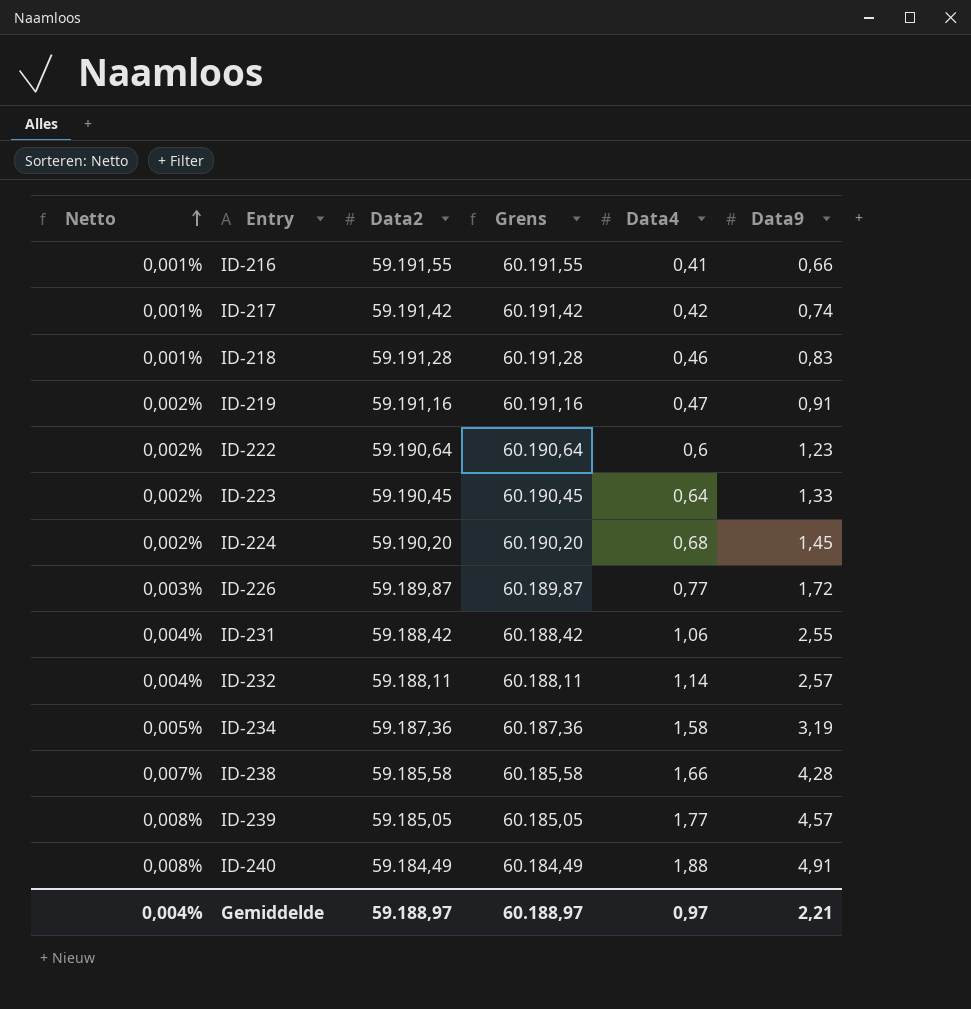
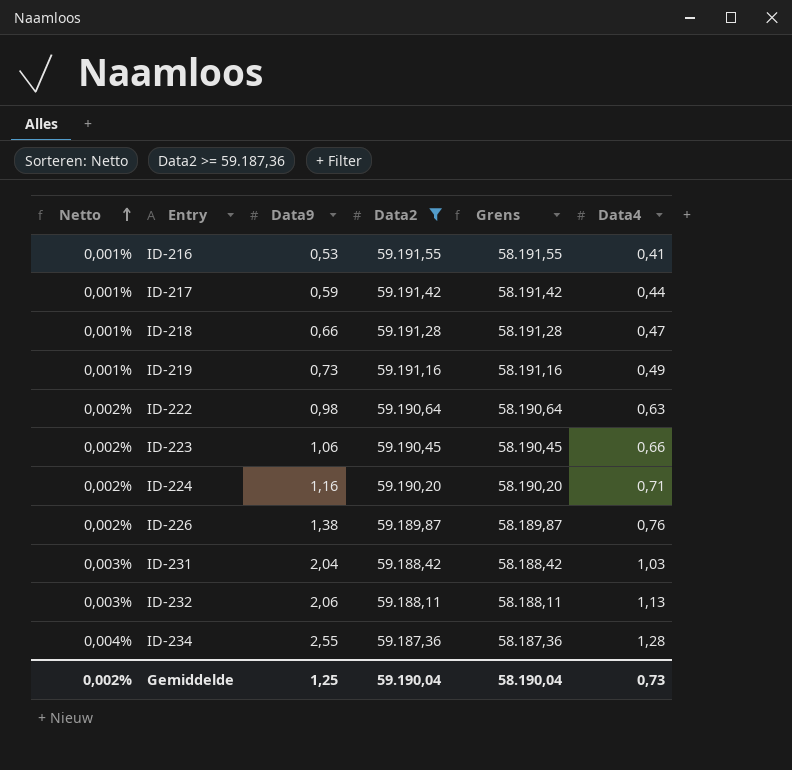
filter: none -> Data2 >= 59.187,36
column Data9 | position: 6 -> 3
column Grens | formula: [Data2] + 1000 -> [Data2] - 1000
ID-216 | Data9: 0,66 -> 0,53
ID-217 | Data9: 0,74 -> 0,59
ID-217 | Data4: 0,42 -> 0,44
ID-218 | Data9: 0,83 -> 0,66
ID-218 | Data4: 0,46 -> 0,47
ID-219 | Netto: 0,002% -> 0,001%
ID-219 | Data9: 0,91 -> 0,73
ID-219 | Data4: 0,47 -> 0,49
ID-222 | Data9: 1,23 -> 0,98
ID-222 | Data4: 0,6 -> 0,63
ID-223 | Data9: 1,33 -> 1,06
ID-223 | Data4: 0,64 -> 0,66
ID-224 | Data9: 1,45 -> 1,16
ID-224 | Data4: 0,68 -> 0,71
ID-226 | Netto: 0,003% -> 0,002%
ID-226 | Data9: 1,72 -> 1,38
ID-226 | Data4: 0,77 -> 0,76
ID-231 | Netto: 0,004% -> 0,003%
ID-231 | Data9: 2,55 -> 2,04
ID-231 | Data4: 1,06 -> 1,03
ID-232 | Netto: 0,004% -> 0,003%
ID-232 | Data9: 2,57 -> 2,06
ID-232 | Data4: 1,14 -> 1,13
ID-234 | Netto: 0,005% -> 0,004%
ID-234 | Data9: 3,19 -> 2,55
ID-234 | Data4: 1,58 -> 1,28
Gemiddelde | Netto: 0,004% -> 0,002%
Gemiddelde | Data9: 2,21 -> 1,25
Gemiddelde | Data2: 59.188,97 -> 59.190,04
Gemiddelde | Grens: 60.188,97 -> 58.190,04
Gemiddelde | Data4: 0,97 -> 0,73

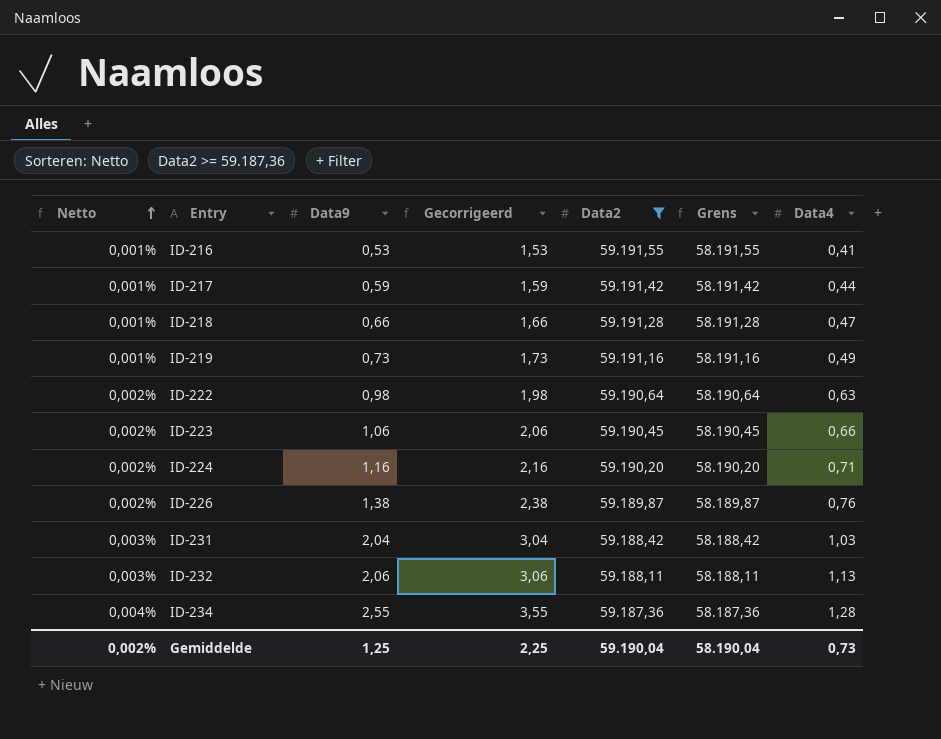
column Gecorrigeerd | formula: none -> [Data9] + 1

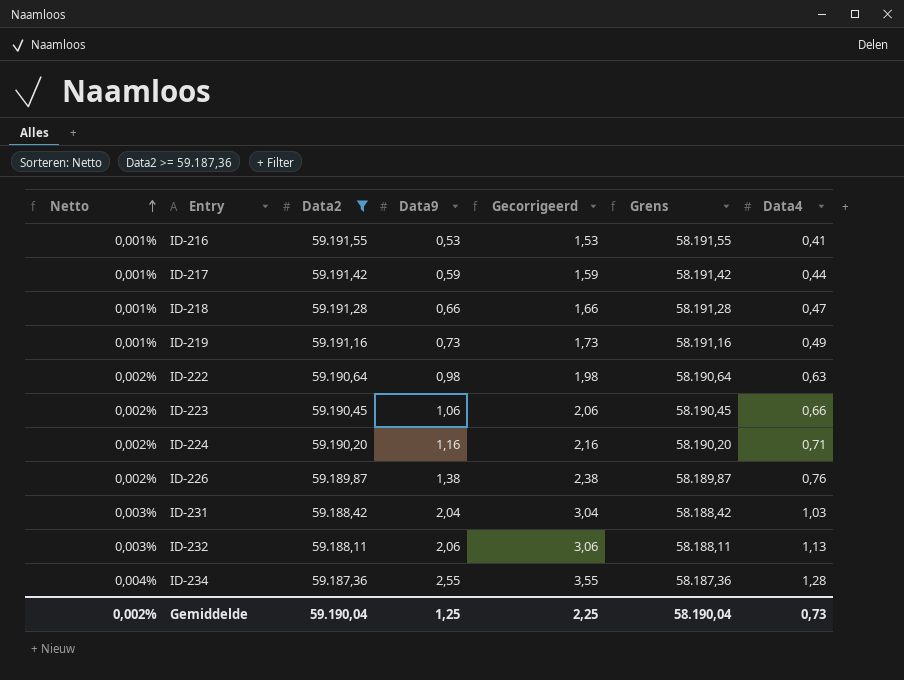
column Data2 | position: 5 -> 3

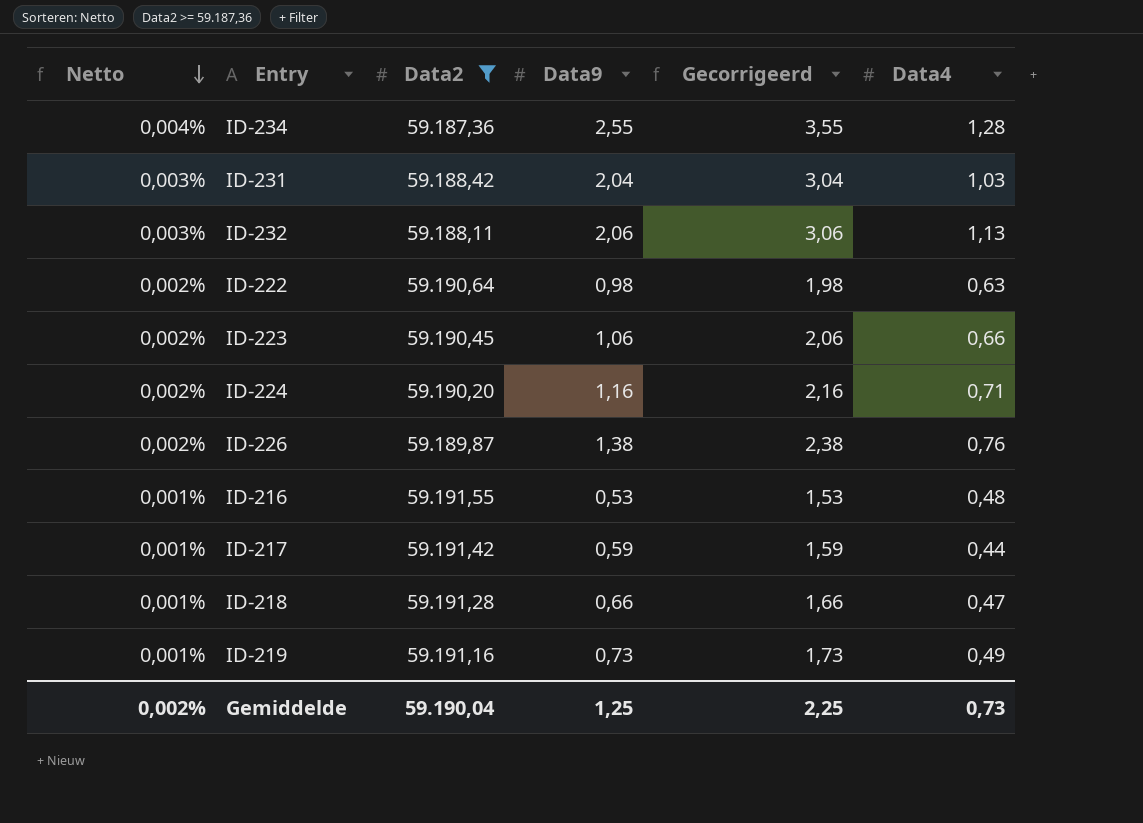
row order: Netto ascending -> Netto descending
column Grens | formula: [Data2] - 1000 -> none
ID-216 | Data4: 0,41 -> 0,48

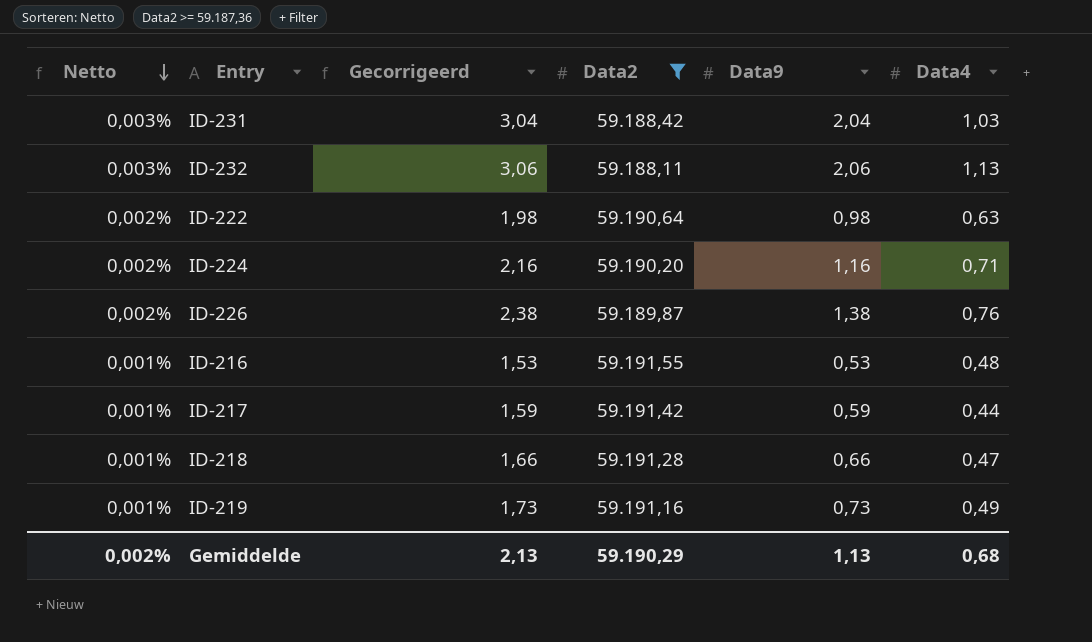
column Gecorrigeerd | position: 5 -> 3
row ID-234: 0,004% | 59.187,36 | 2,55 | 3,55 | 1,28 -> none
row ID-223: 0,002% | 59.190,45 | 1,06 | 2,06 | 0,66 -> none
Gemiddelde | Gecorrigeerd: 2,25 -> 2,13
Gemiddelde | Data2: 59.190,04 -> 59.190,29
Gemiddelde | Data9: 1,25 -> 1,13
Gemiddelde | Data4: 0,73 -> 0,68

